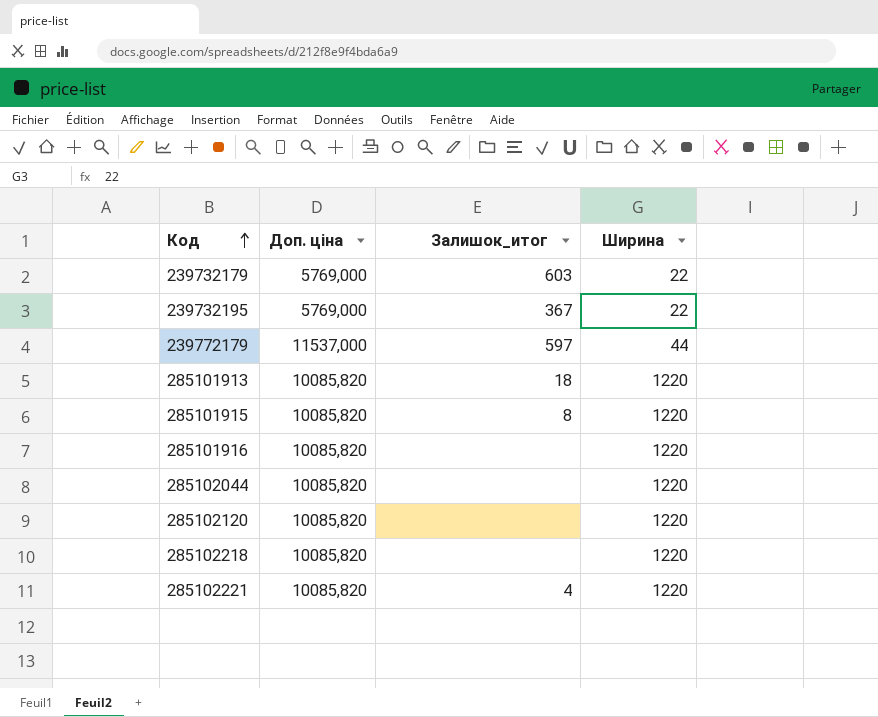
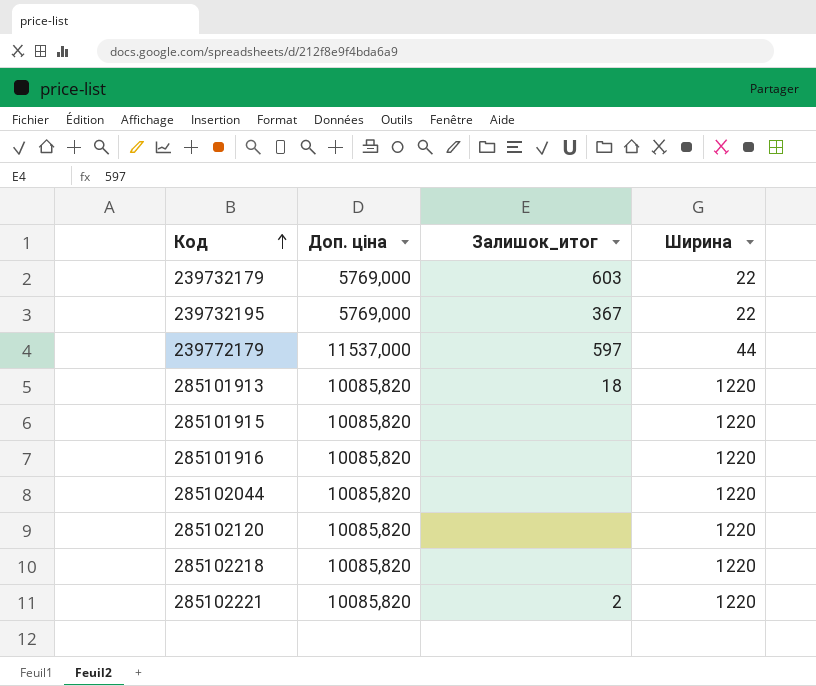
285101915 | Залишок_итог: 8 -> none
285102221 | Залишок_итог: 4 -> 2

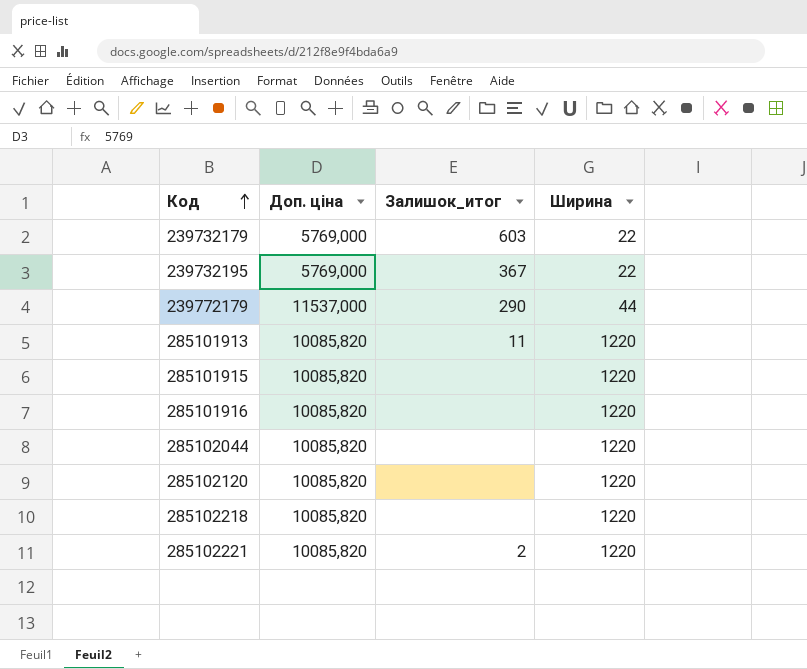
239772179 | Залишок_итог: 597 -> 290
285101913 | Залишок_итог: 18 -> 11

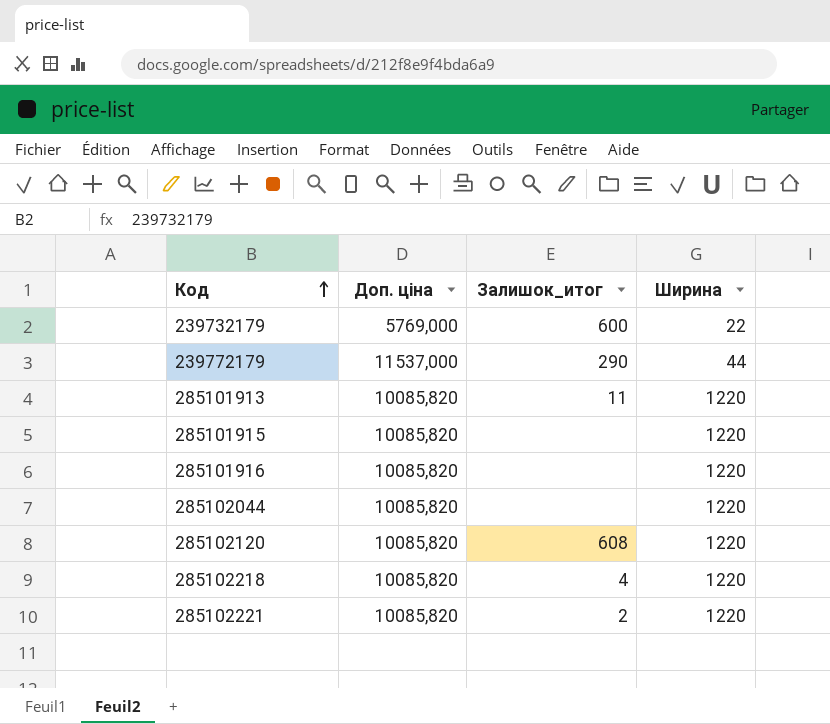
row 239732195: 5769,000 | 367 | 22 -> none
239732179 | Залишок_итог: 603 -> 600
285102120 | Залишок_итог: none -> 608
285102218 | Залишок_итог: none -> 4

